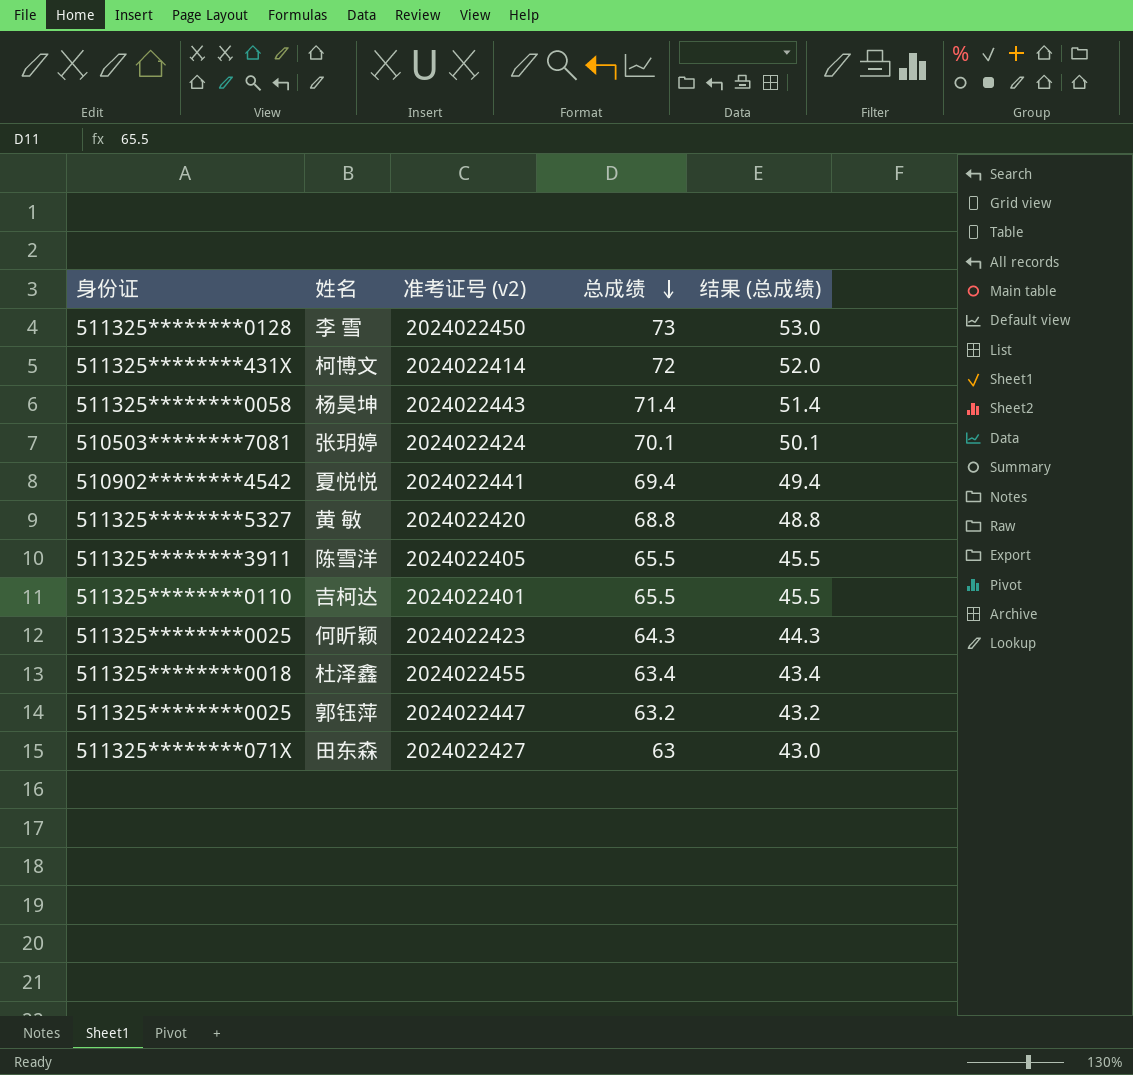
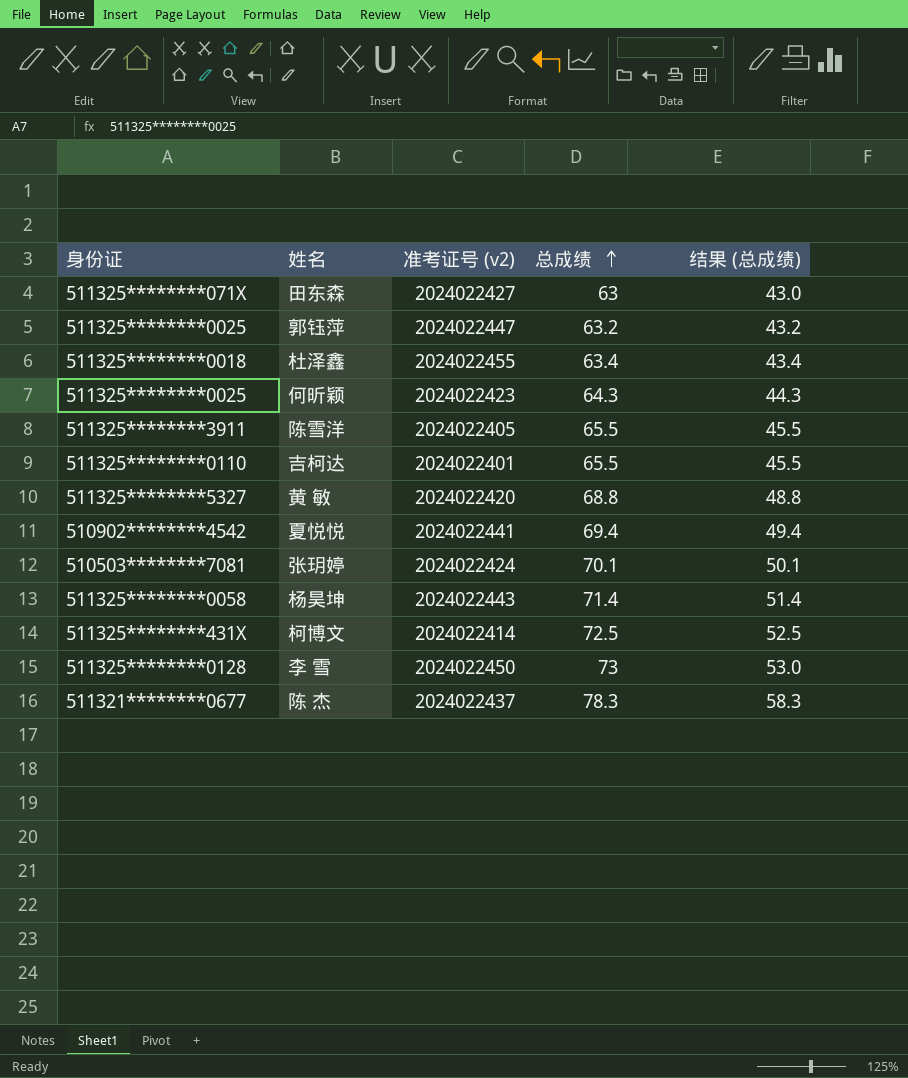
row order: 总成绩 descending -> 总成绩 ascending
柯博文 | 总成绩: 72 -> 72.5
柯博文 | 结果 (总成绩): 52.0 -> 52.5
row 陈 杰: none -> 511321********0677 | 2024022437 | 78.3 | 58.3

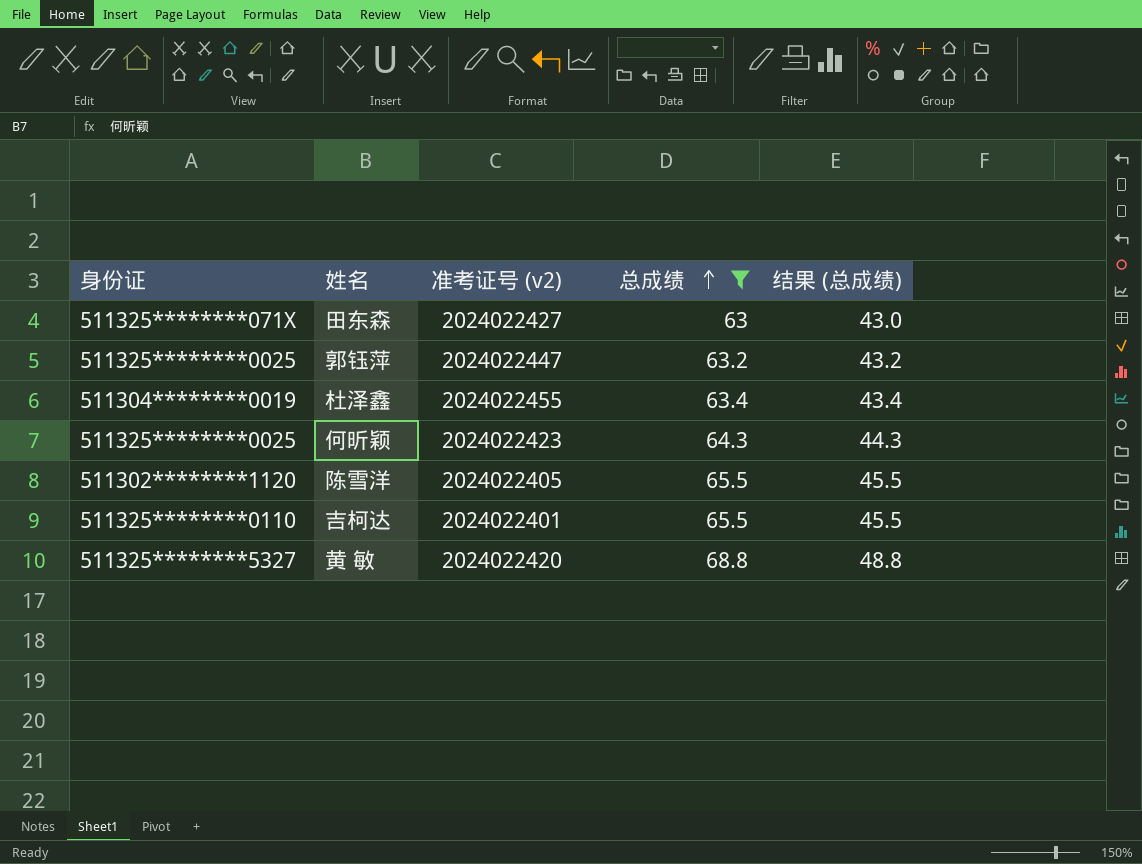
filter: none -> 总成绩 <= 68.8
杜泽鑫 | 身份证: 511325********0018 -> 511304********0019
陈雪洋 | 身份证: 511325********3911 -> 511302********1120

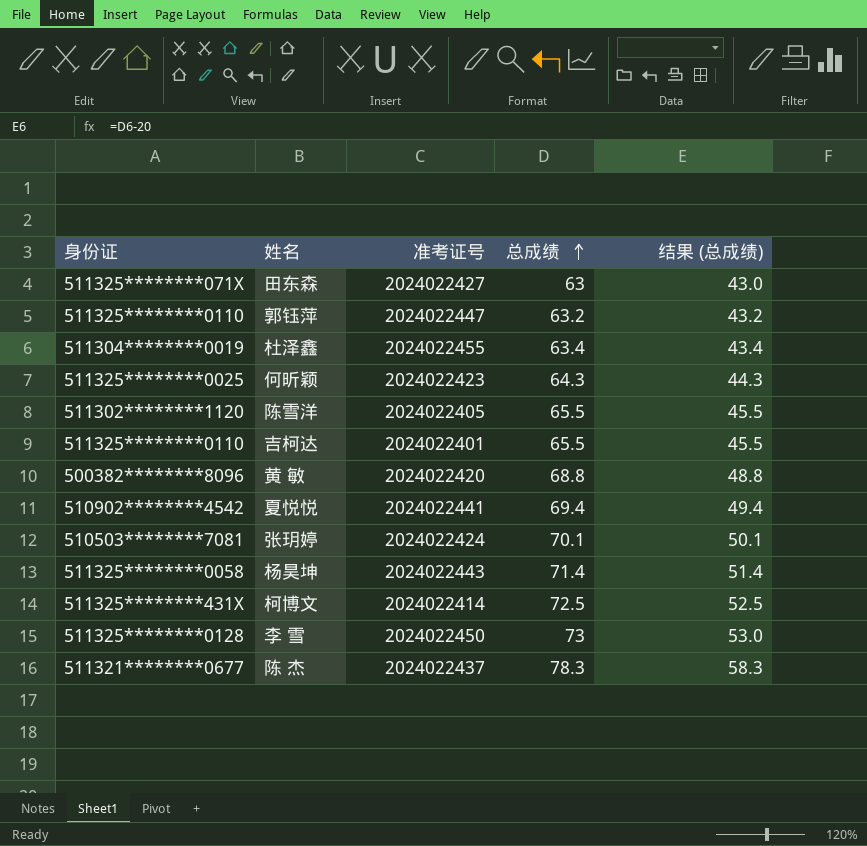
filter: 总成绩 <= 68.8 -> none
column name: 准考证号 (v2) -> 准考证号
郭钰萍 | 身份证: 511325********0025 -> 511325********0110
黄 敏 | 身份证: 511325********5327 -> 500382********8096

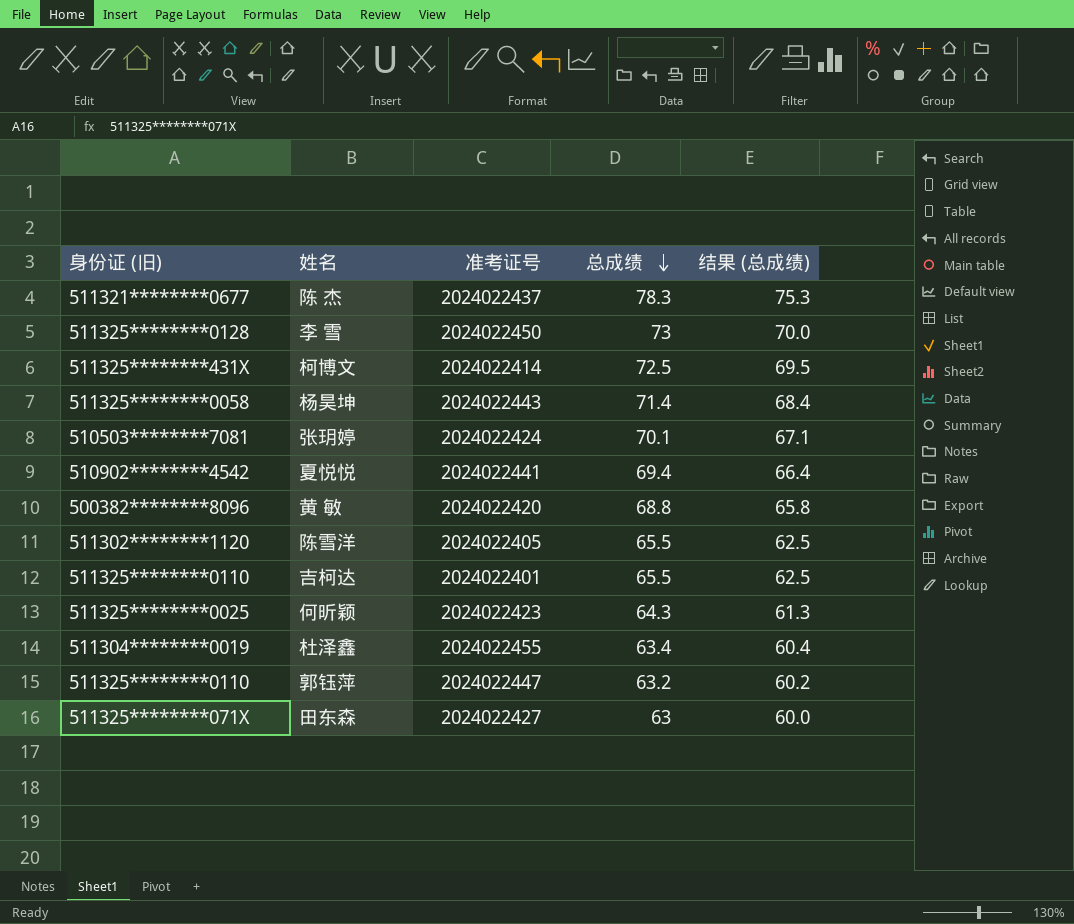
row order: 总成绩 ascending -> 总成绩 descending
column name: 身份证 -> 身份证 (旧)
column 结果 (总成绩) | formula: [总成绩] - 20 -> [总成绩] - 3

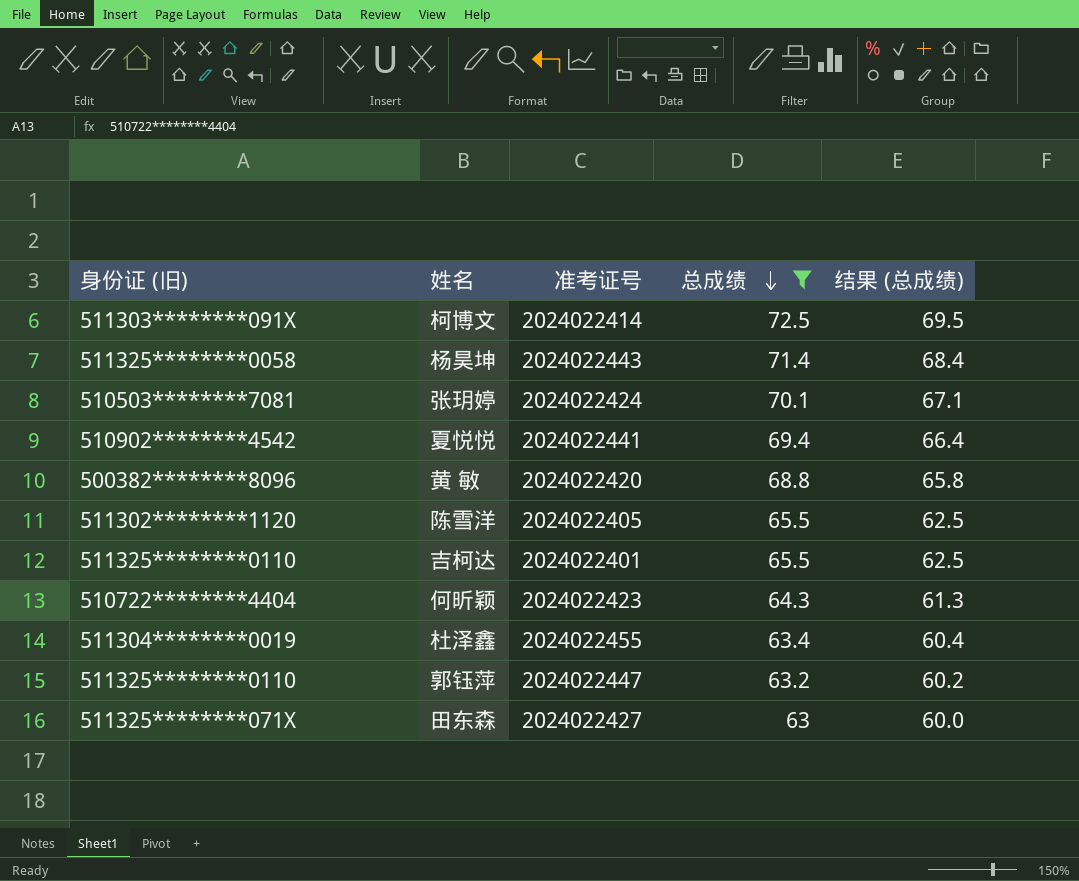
filter: none -> 总成绩 <= 72.5
柯博文 | 身份证 (旧): 511325********431X -> 511303********091X
何昕颖 | 身份证 (旧): 511325********0025 -> 510722********4404

